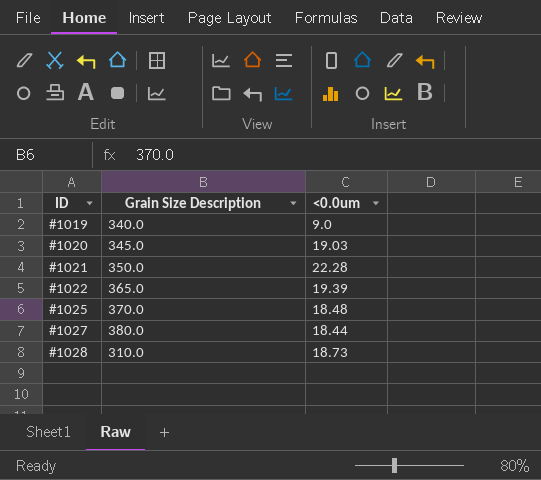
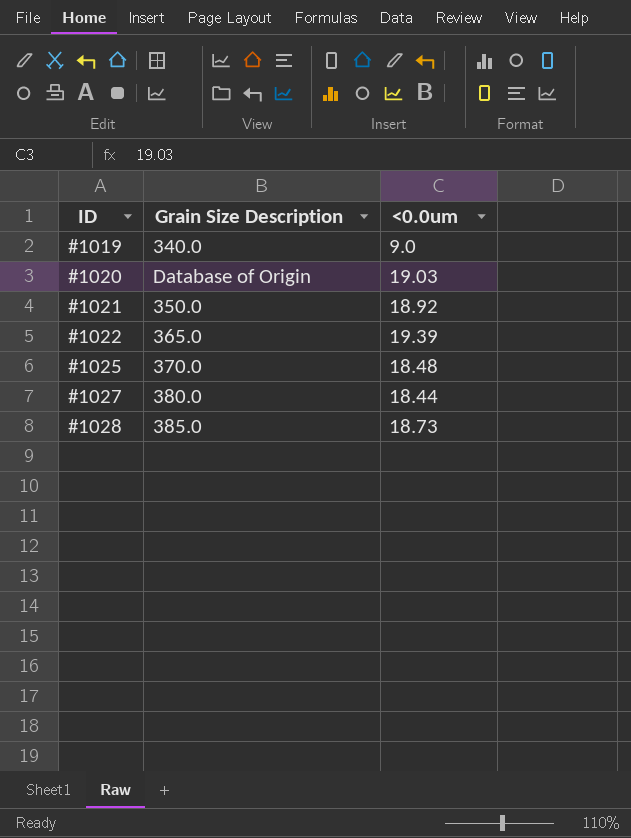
#1020 | Grain Size Description: 345.0 -> Database of Origin
#1021 | <0.0um: 22.28 -> 18.92
#1028 | Grain Size Description: 310.0 -> 385.0

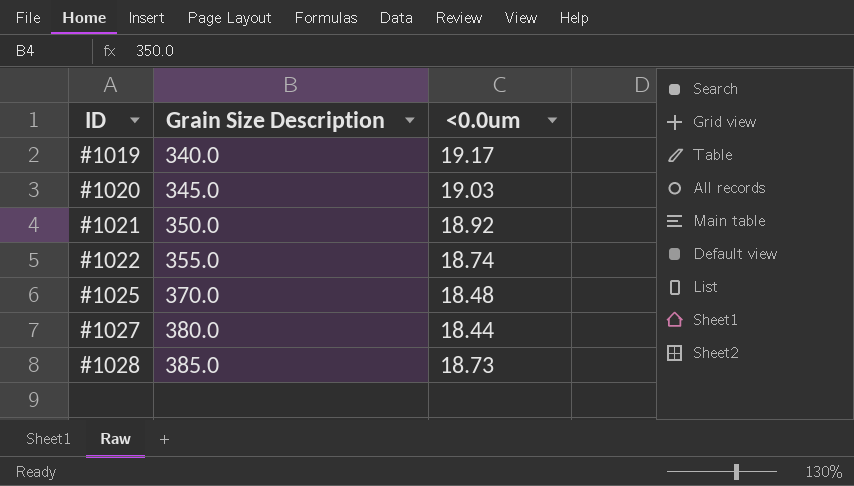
#1019 | <0.0um: 9.0 -> 19.17
#1020 | Grain Size Description: Database of Origin -> 345.0
#1022 | Grain Size Description: 365.0 -> 355.0
#1022 | <0.0um: 19.39 -> 18.74

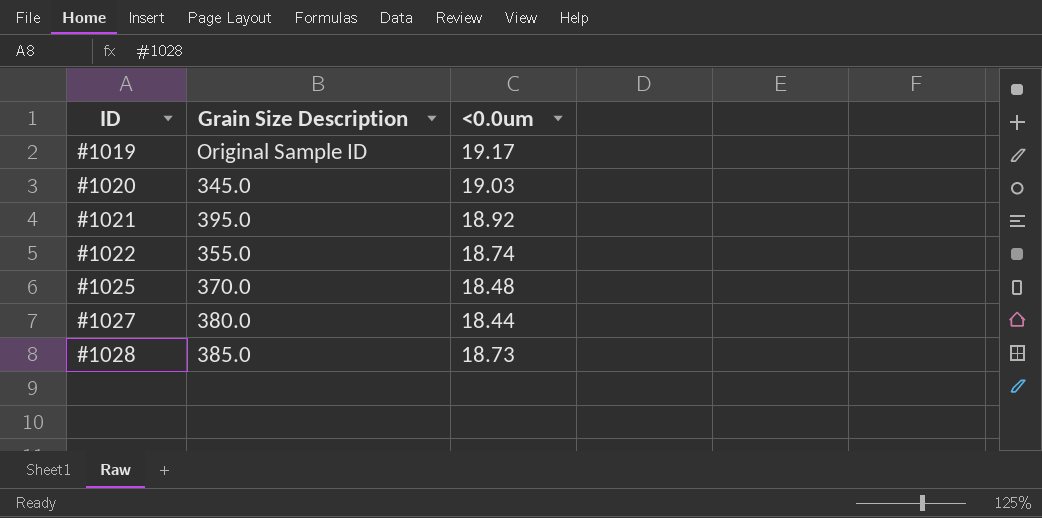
#1019 | Grain Size Description: 340.0 -> Original Sample ID
#1021 | Grain Size Description: 350.0 -> 395.0

